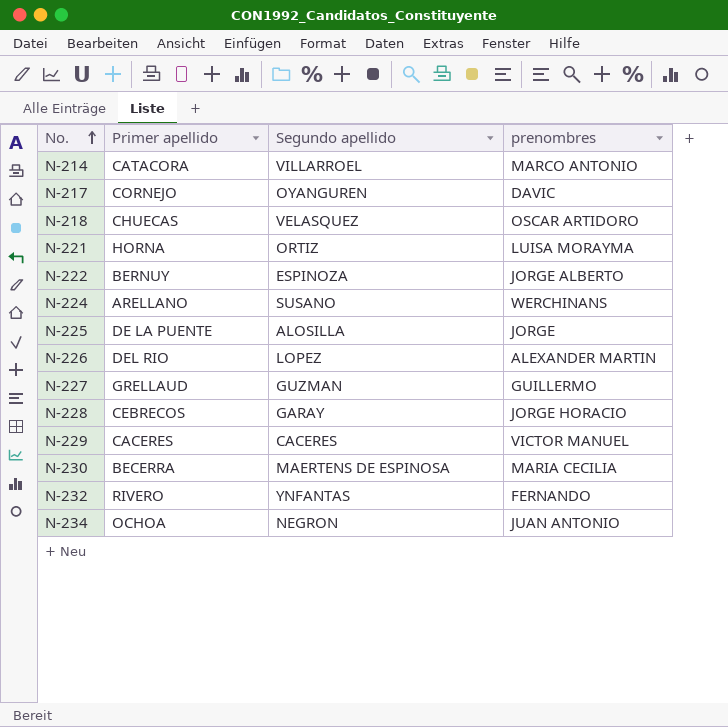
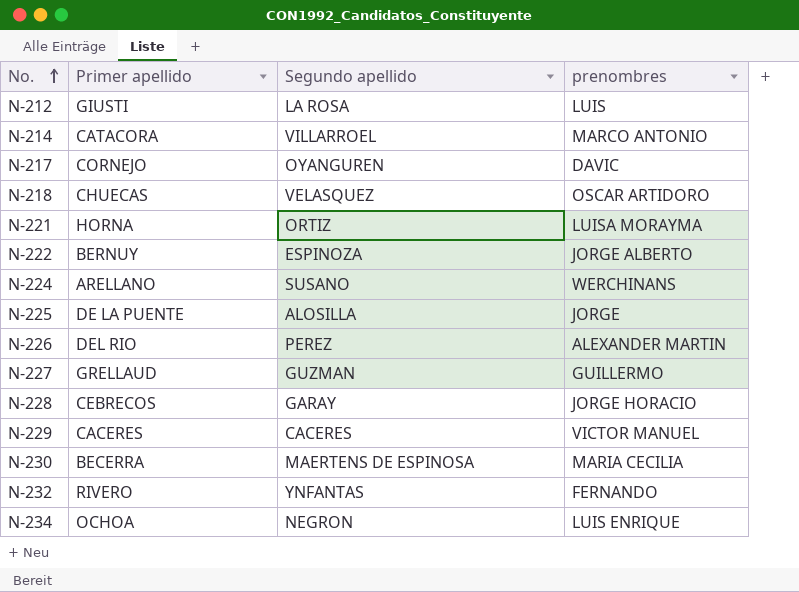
row N-212: none -> GIUSTI | LA ROSA | LUIS
N-226 | Segundo apellido: LOPEZ -> PEREZ
N-234 | prenombres: JUAN ANTONIO -> LUIS ENRIQUE

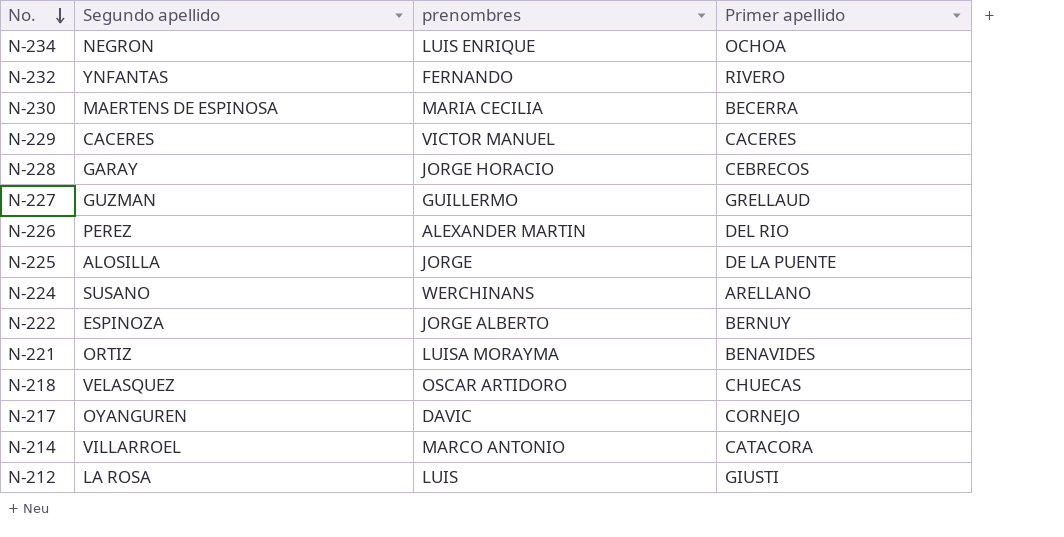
row order: No. ascending -> No. descending
column Primer apellido | position: 2 -> 4
N-221 | Primer apellido: HORNA -> BENAVIDES

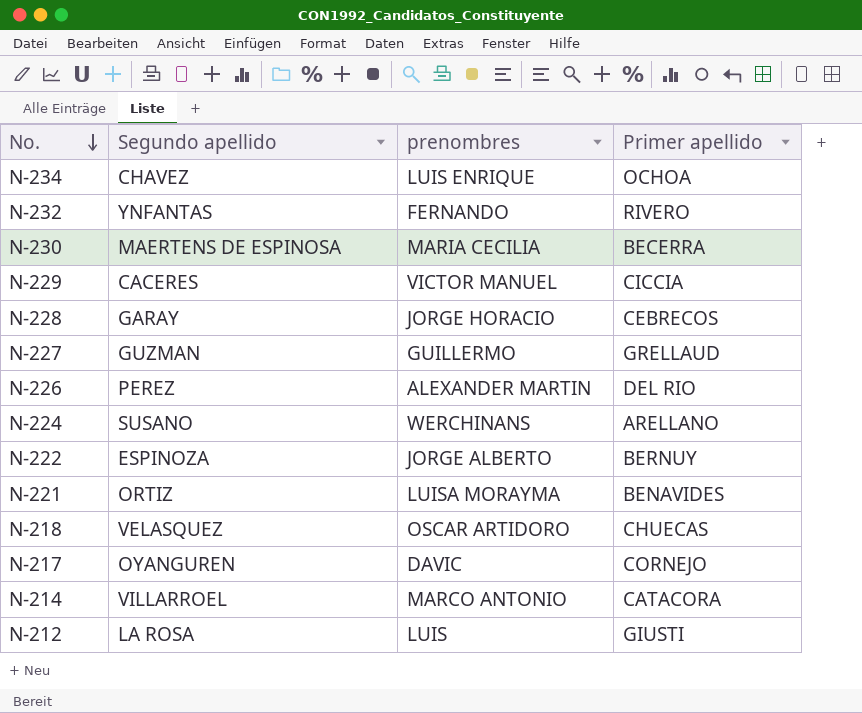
row N-225: ALOSILLA | JORGE | DE LA PUENTE -> none
N-234 | Segundo apellido: NEGRON -> CHAVEZ
N-229 | Primer apellido: CACERES -> CICCIA

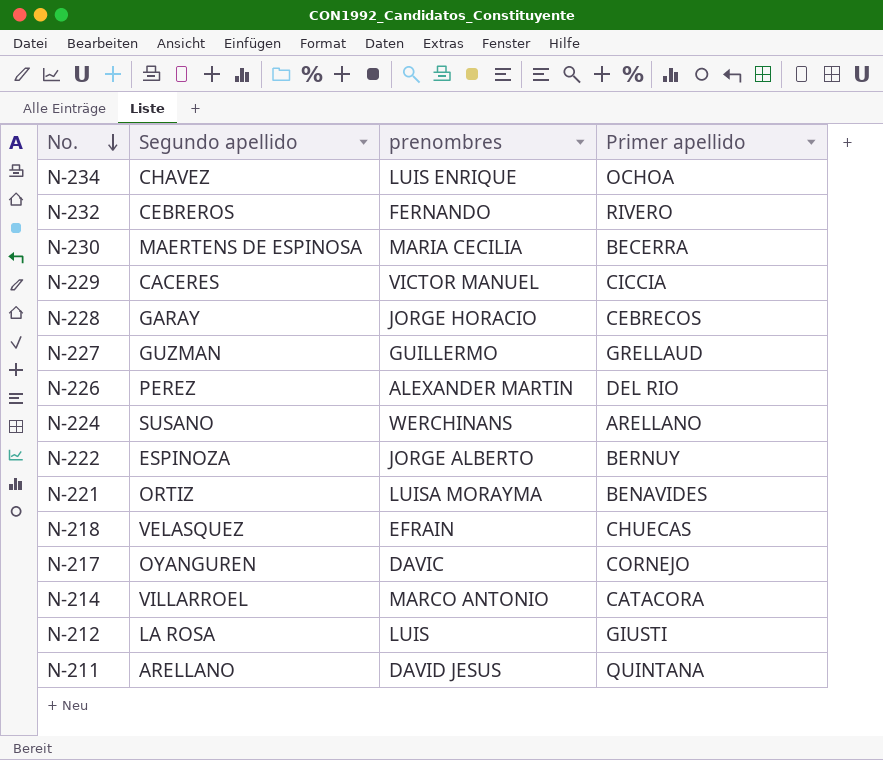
N-232 | Segundo apellido: YNFANTAS -> CEBREROS
N-218 | prenombres: OSCAR ARTIDORO -> EFRAIN
row N-211: none -> ARELLANO | DAVID JESUS | QUINTANA

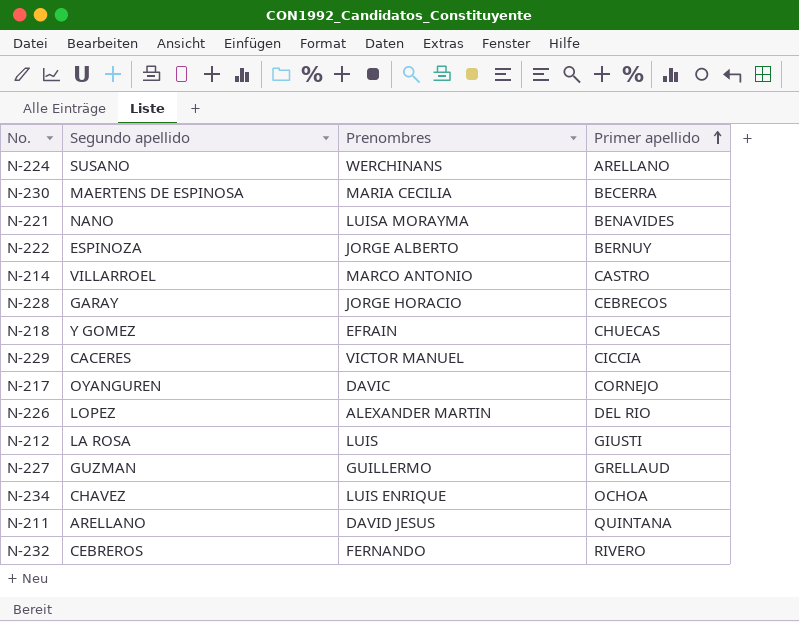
row order: No. descending -> Primer apellido ascending
column name: prenombres -> Prenombres
N-221 | Segundo apellido: ORTIZ -> NANO
N-214 | Primer apellido: CATACORA -> CASTRO
N-218 | Segundo apellido: VELASQUEZ -> Y GOMEZ
N-226 | Segundo apellido: PEREZ -> LOPEZ

